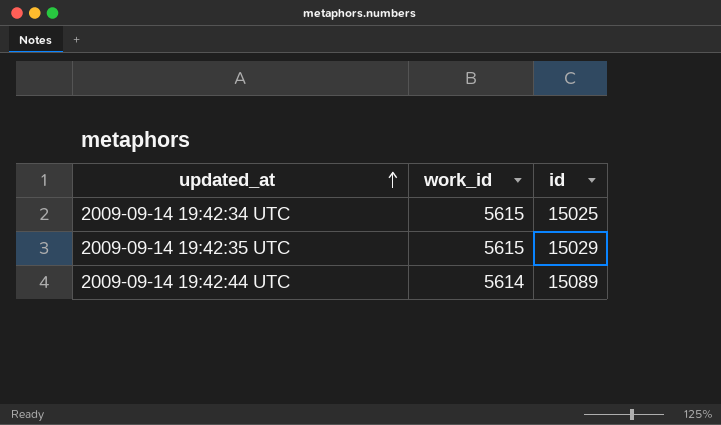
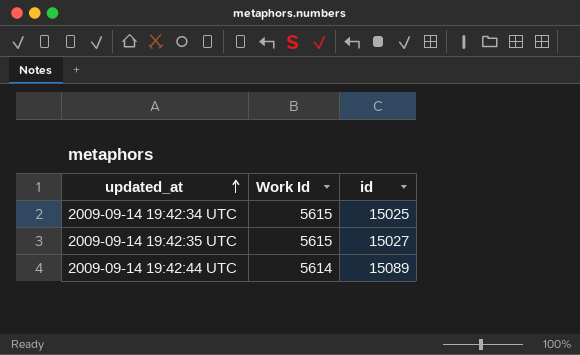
column name: work_id -> Work Id
2009-09-14 19:42:35 UTC | id: 15029 -> 15027

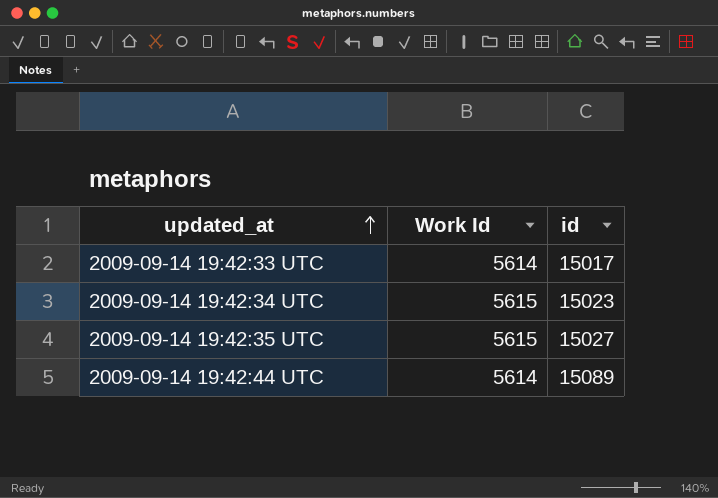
row 2009-09-14 19:42:33 UTC: none -> 5614 | 15017
2009-09-14 19:42:34 UTC | id: 15025 -> 15023

